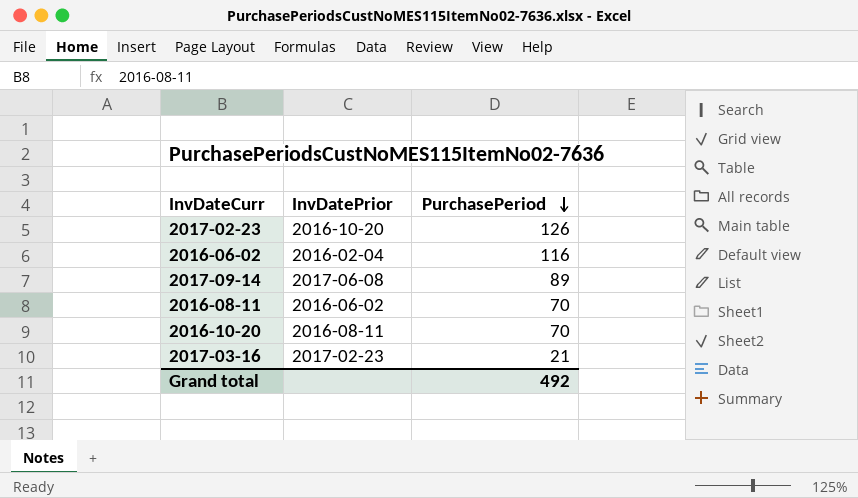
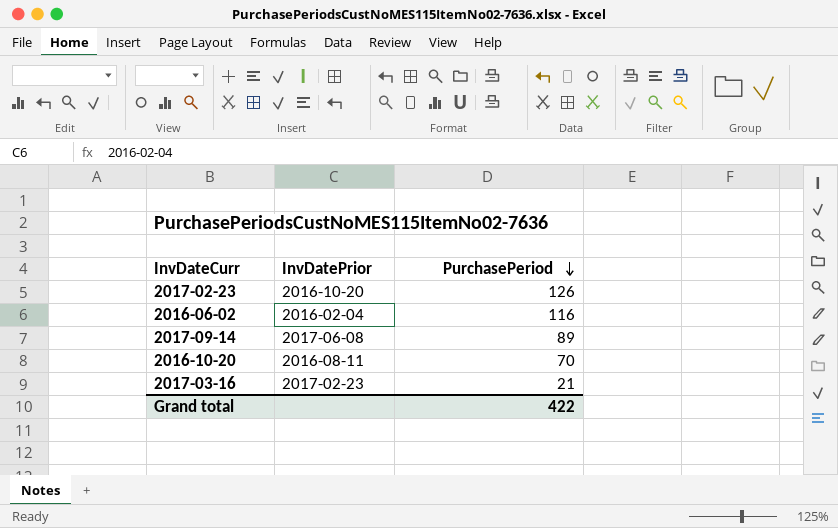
row 2016-08-11: 2016-06-02 | 70 -> none
Grand total | PurchasePeriod: 492 -> 422

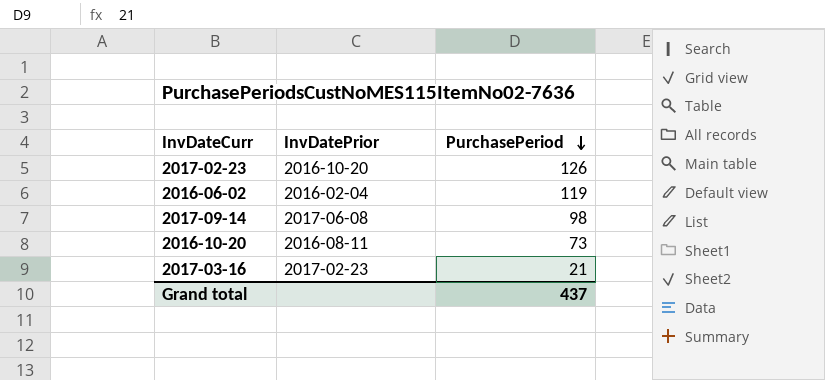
2016-06-02 | PurchasePeriod: 116 -> 119
2017-09-14 | PurchasePeriod: 89 -> 98
2016-10-20 | PurchasePeriod: 70 -> 73
Grand total | PurchasePeriod: 422 -> 437

